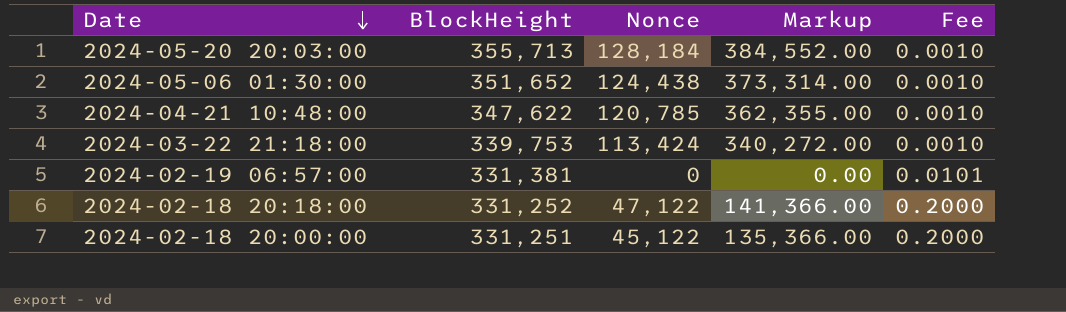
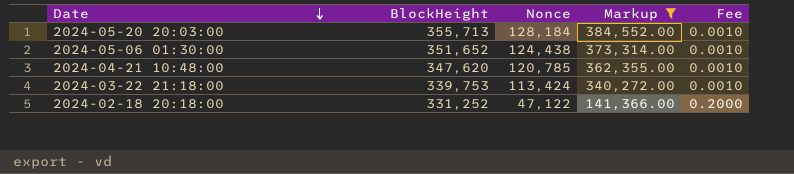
filter: none -> Markup >= 141,366.00
2024-04-21 10:48:00 | BlockHeight: 347,622 -> 347,620

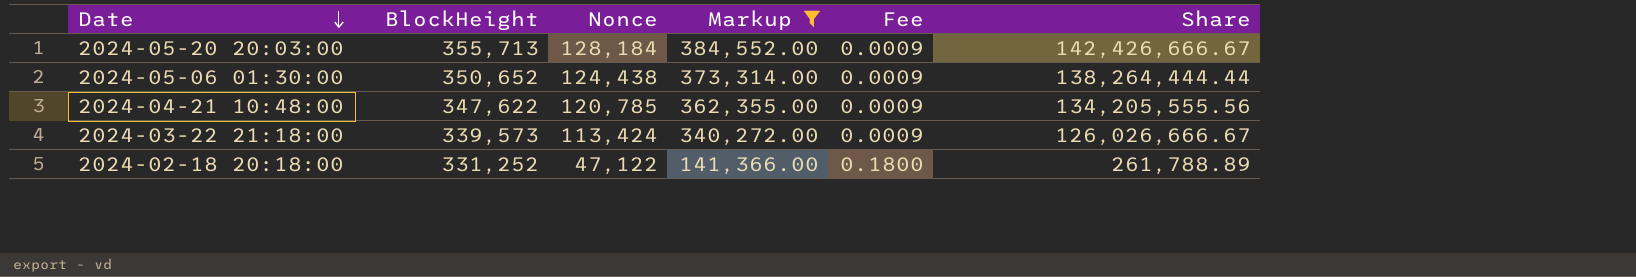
column Share | formula: none -> [Nonce] / [Fee]
2024-05-20 20:03:00 | Fee: 0.0010 -> 0.0009
2024-05-06 01:30:00 | BlockHeight: 351,652 -> 350,652
2024-05-06 01:30:00 | Fee: 0.0010 -> 0.0009
2024-04-21 10:48:00 | BlockHeight: 347,620 -> 347,622
2024-04-21 10:48:00 | Fee: 0.0010 -> 0.0009
2024-03-22 21:18:00 | BlockHeight: 339,753 -> 339,573
2024-03-22 21:18:00 | Fee: 0.0010 -> 0.0009
2024-02-18 20:18:00 | Fee: 0.2000 -> 0.1800

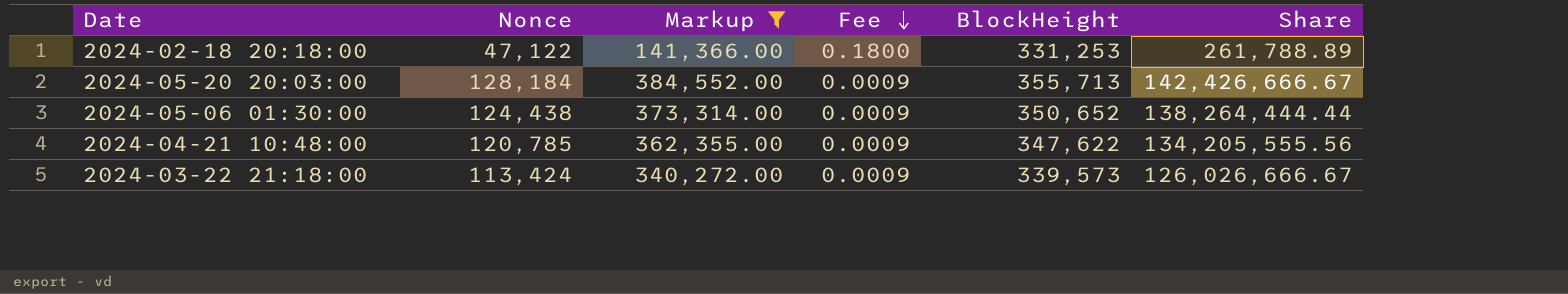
row order: Date descending -> Fee descending
column BlockHeight | position: 2 -> 5
2024-02-18 20:18:00 | BlockHeight: 331,252 -> 331,253

